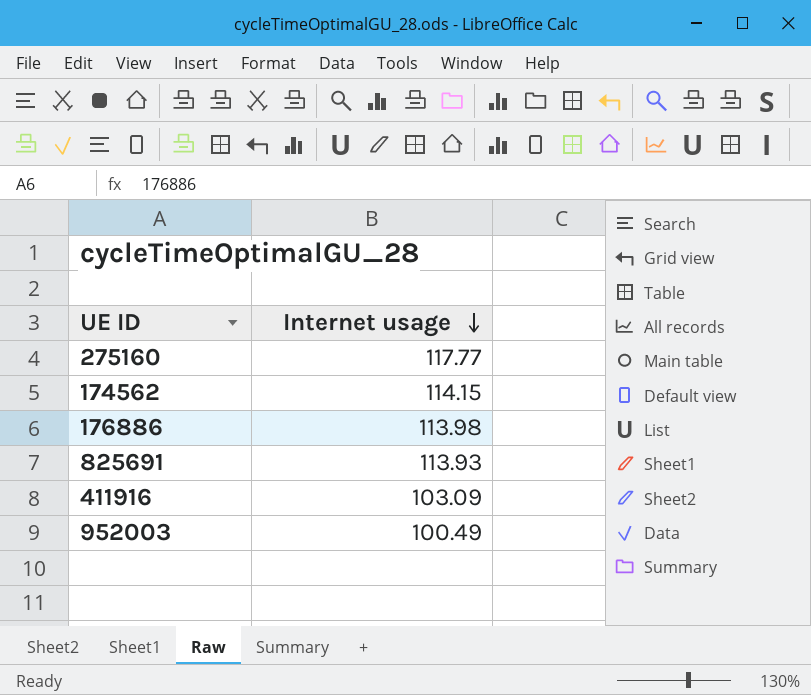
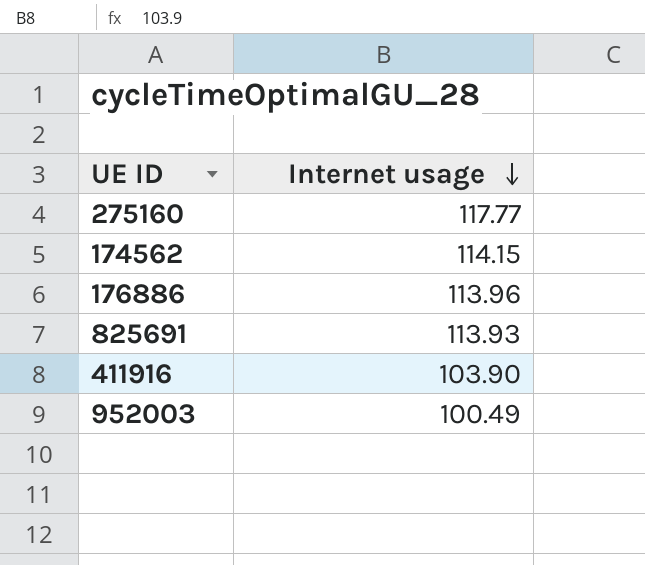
176886 | Internet usage: 113.98 -> 113.96
411916 | Internet usage: 103.09 -> 103.90

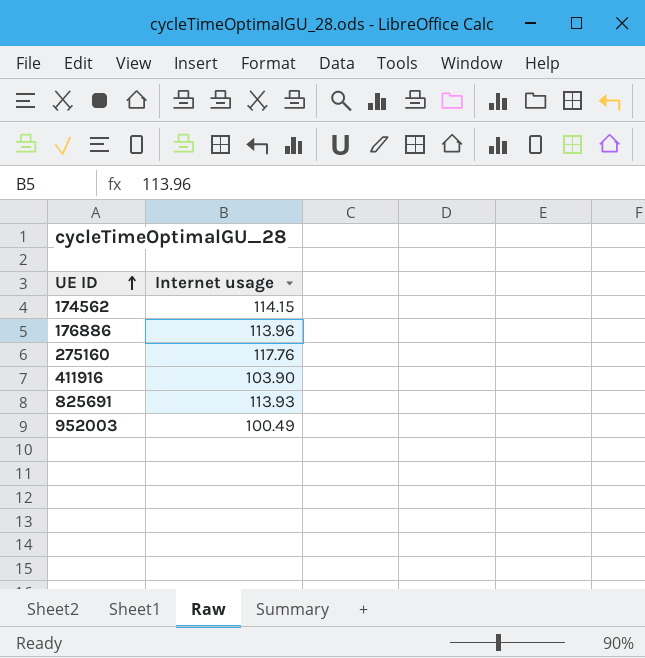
row order: Internet usage descending -> UE ID ascending
275160 | Internet usage: 117.77 -> 117.76

